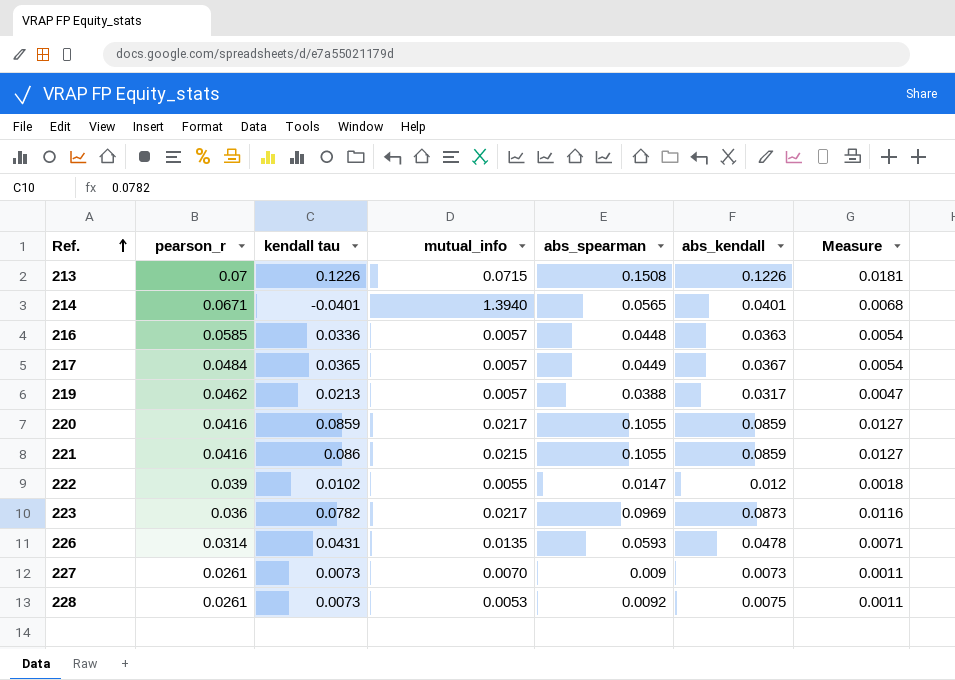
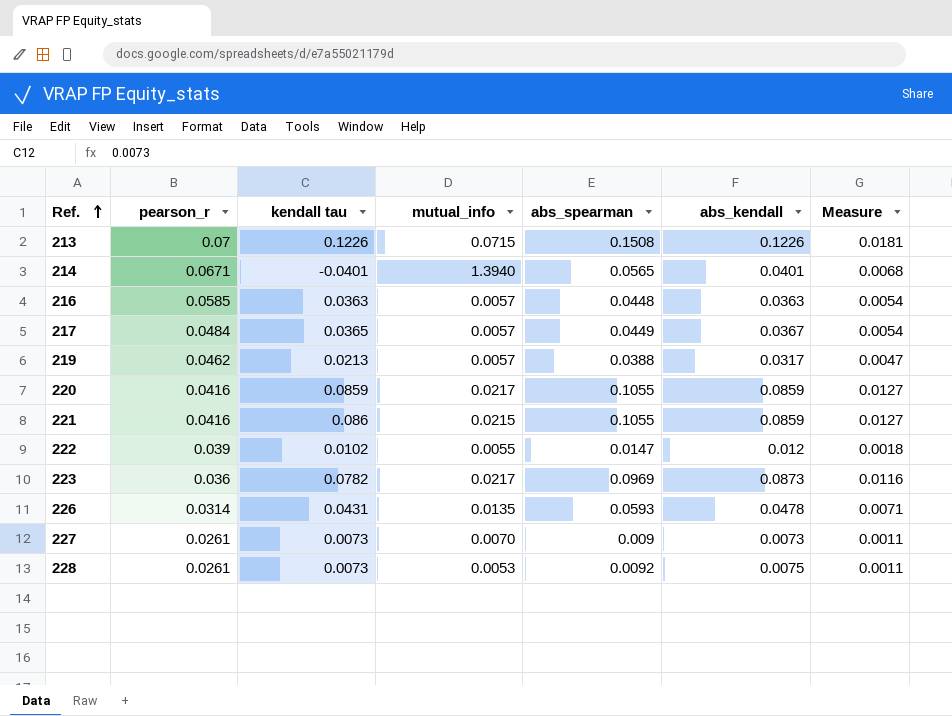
216 | kendall tau: 0.0336 -> 0.0363

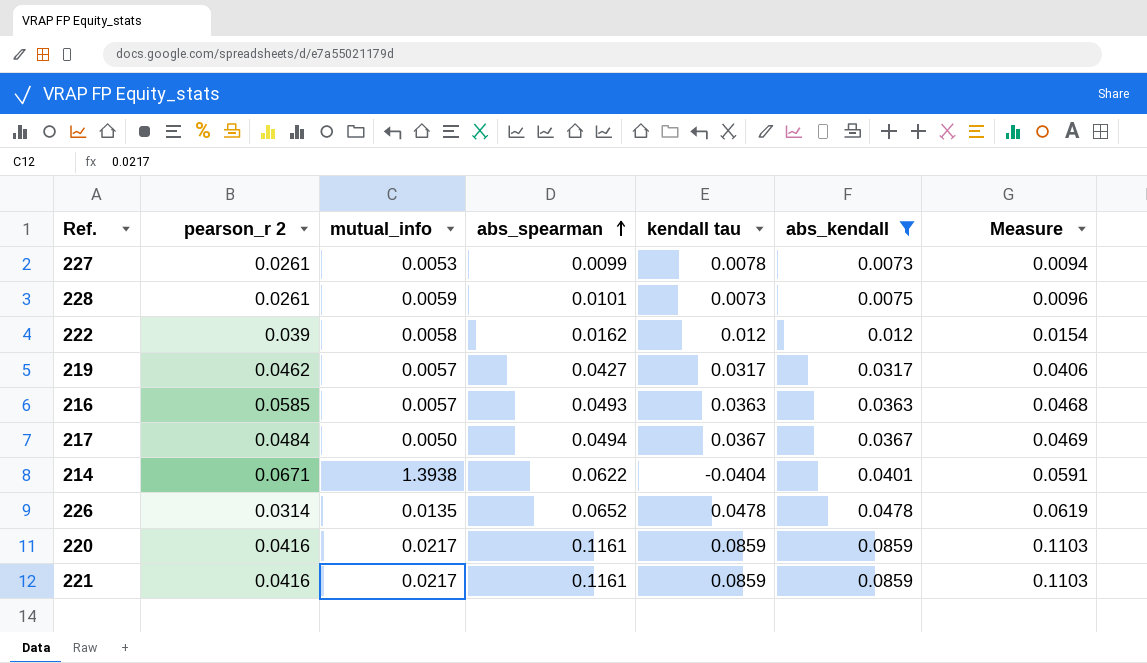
filter: none -> abs_kendall <= 0.0859
row order: Ref. ascending -> abs_spearman ascending
column name: pearson_r -> pearson_r 2
column kendall tau | position: 3 -> 5
column Measure | formula: [abs_spearman] * 0.12 -> [abs_spearman] * 0.95
227 | mutual_info: 0.0070 -> 0.0053
227 | abs_spearman: 0.009 -> 0.0099
227 | kendall tau: 0.0073 -> 0.0078
228 | mutual_info: 0.0053 -> 0.0059
228 | abs_spearman: 0.0092 -> 0.0101
222 | mutual_info: 0.0055 -> 0.0058
222 | abs_spearman: 0.0147 -> 0.0162
222 | kendall tau: 0.0102 -> 0.012
219 | abs_spearman: 0.0388 -> 0.0427
219 | kendall tau: 0.0213 -> 0.0317
216 | abs_spearman: 0.0448 -> 0.0493
217 | mutual_info: 0.0057 -> 0.0050
217 | abs_spearman: 0.0449 -> 0.0494
217 | kendall tau: 0.0365 -> 0.0367
214 | mutual_info: 1.3940 -> 1.3938
214 | abs_spearman: 0.0565 -> 0.0622
214 | kendall tau: -0.0401 -> -0.0404
226 | abs_spearman: 0.0593 -> 0.0652
226 | kendall tau: 0.0431 -> 0.0478
220 | abs_spearman: 0.1055 -> 0.1161
221 | mutual_info: 0.0215 -> 0.0217
221 | abs_spearman: 0.1055 -> 0.1161
221 | kendall tau: 0.086 -> 0.0859

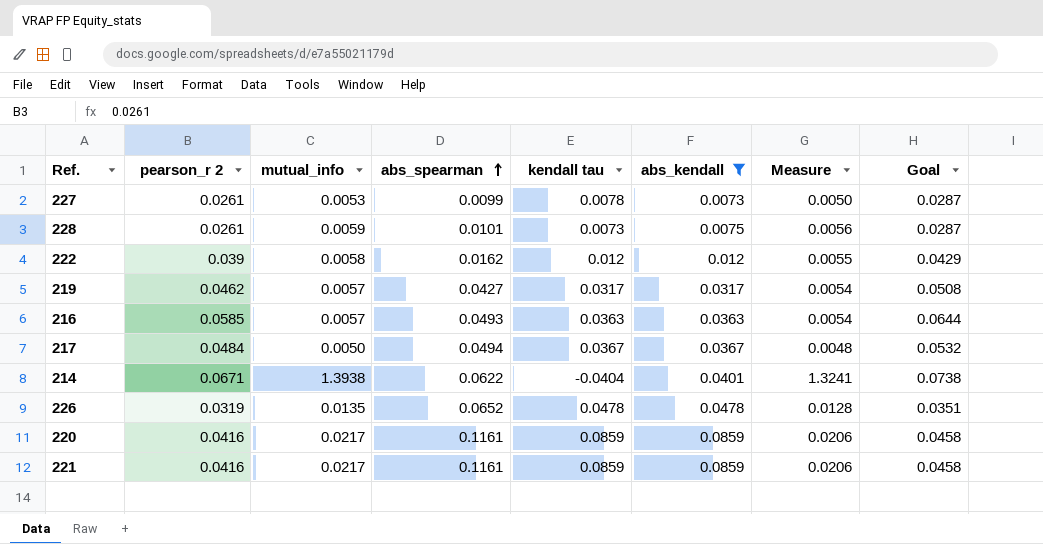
column Measure | formula: [abs_spearman] * 0.95 -> [mutual_info] * 0.95
column Goal | formula: none -> [pearson_r 2] * 1.1
226 | pearson_r 2: 0.0314 -> 0.0319

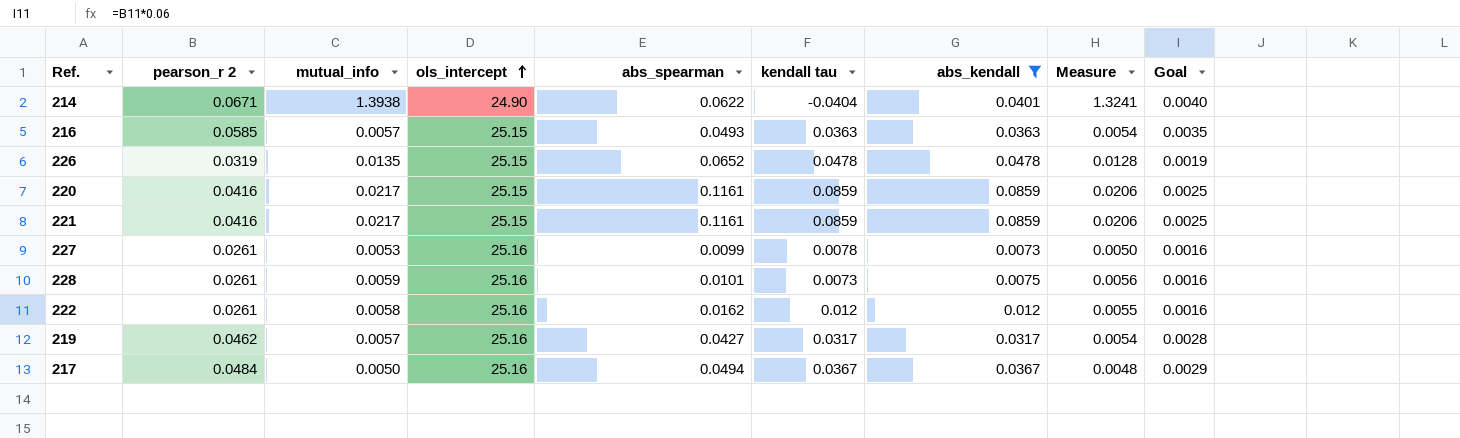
row order: abs_spearman ascending -> ols_intercept ascending
column ols_intercept | position: none -> 4
column Goal | formula: [pearson_r 2] * 1.1 -> [pearson_r 2] * 0.06
222 | pearson_r 2: 0.039 -> 0.0261

